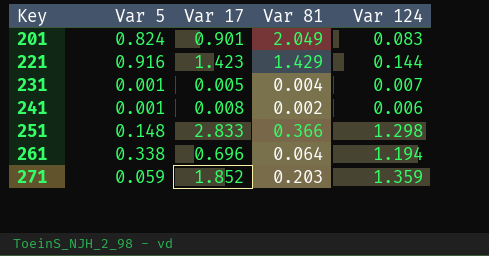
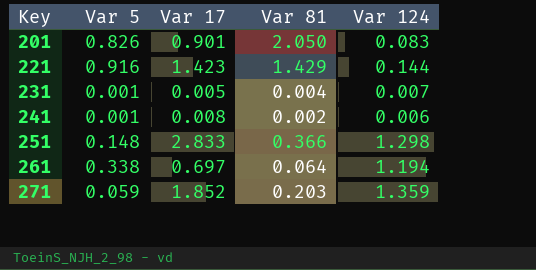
201 | Var 5: 0.824 -> 0.826
201 | Var 81: 2.049 -> 2.050
261 | Var 17: 0.696 -> 0.697

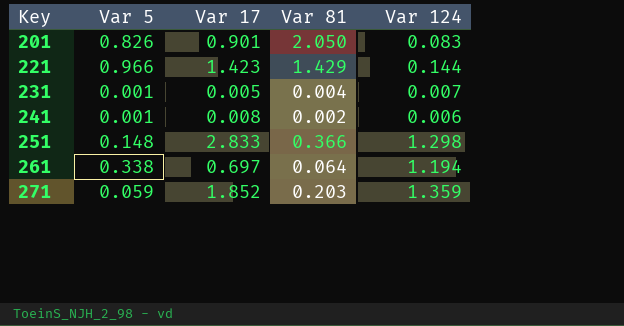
221 | Var 5: 0.916 -> 0.966

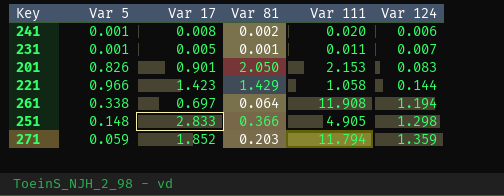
row order: Key ascending -> Var 124 ascending
column Var 111 | position: none -> 5
231 | Var 81: 0.004 -> 0.001

